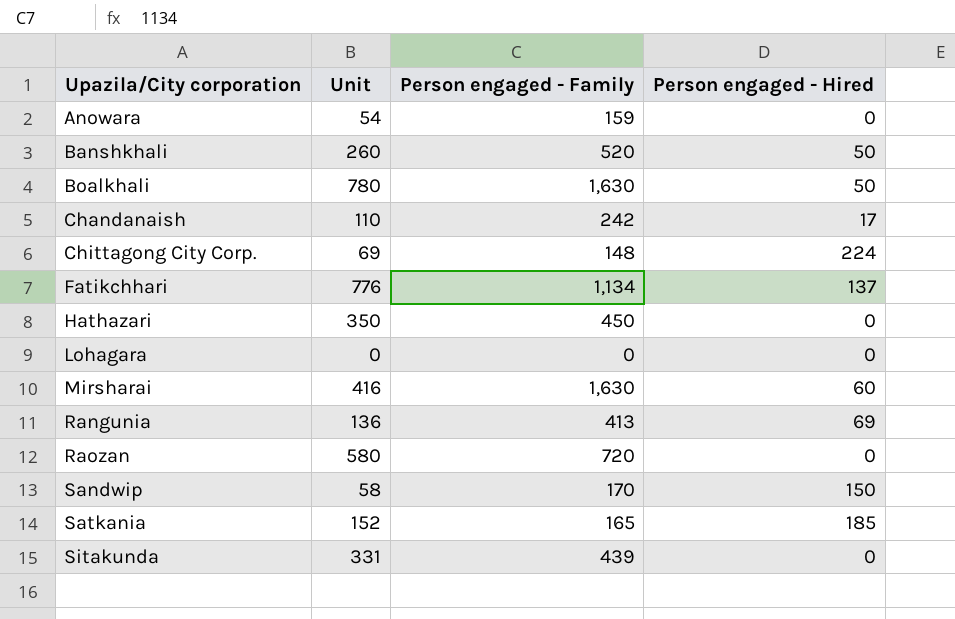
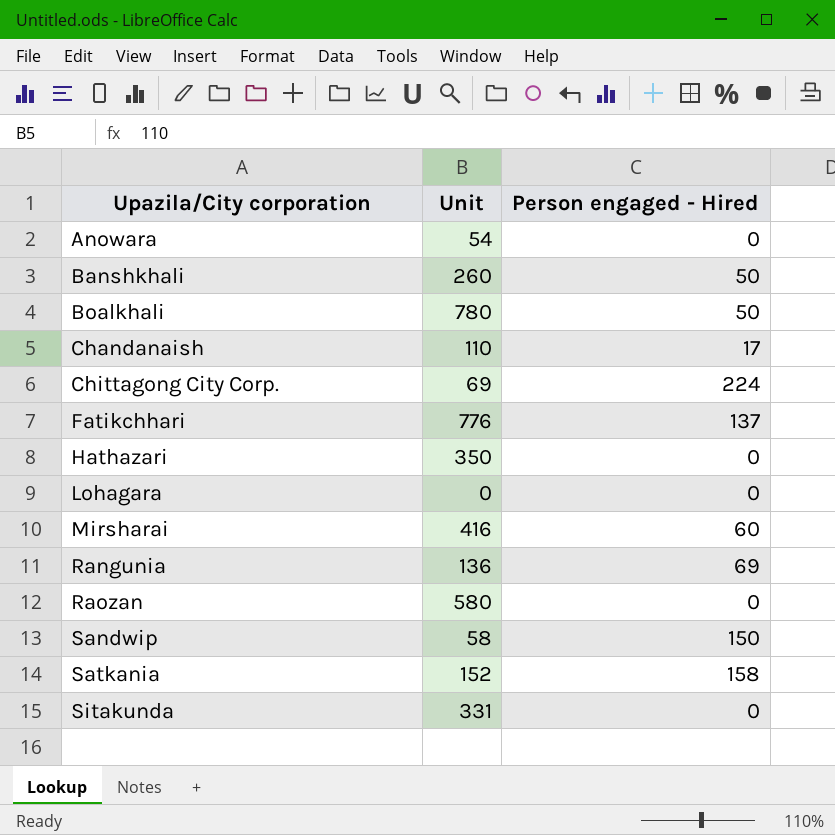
column Person engaged - Family | position: 3 -> none
Satkania | Person engaged - Hired: 185 -> 158

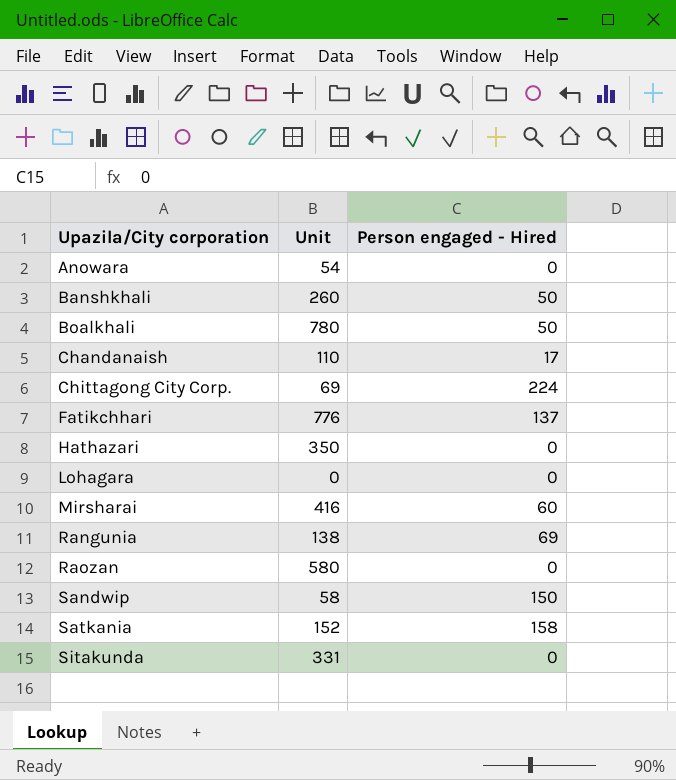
Rangunia | Unit: 136 -> 138

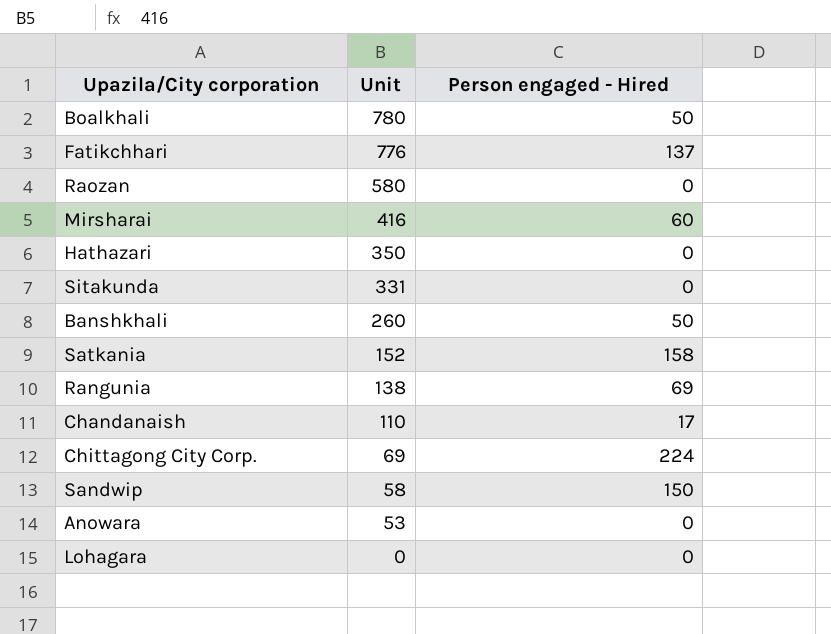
row order: Upazila/City corporation ascending -> Unit descending
Anowara | Unit: 54 -> 53

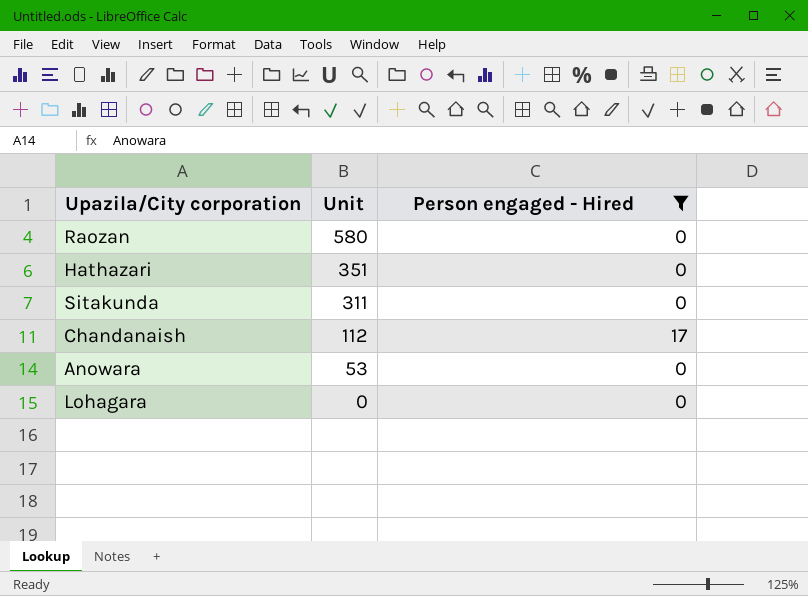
filter: none -> Person engaged - Hired <= 17
Hathazari | Unit: 350 -> 351
Sitakunda | Unit: 331 -> 311
Chandanaish | Unit: 110 -> 112

